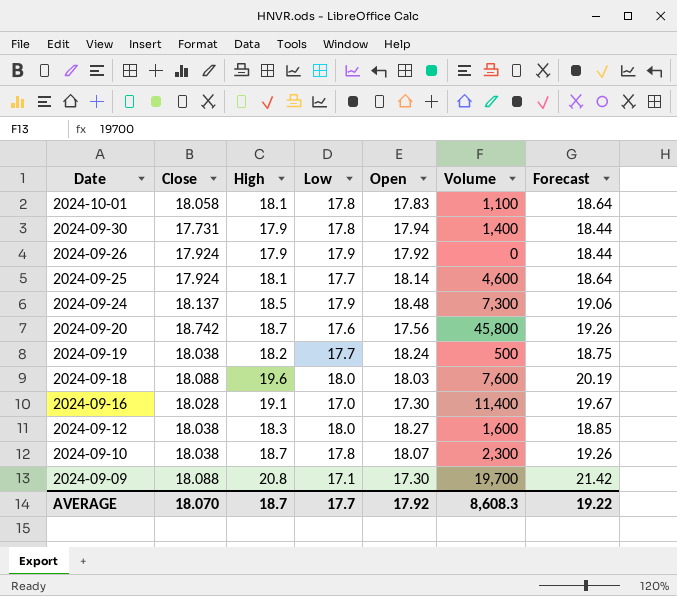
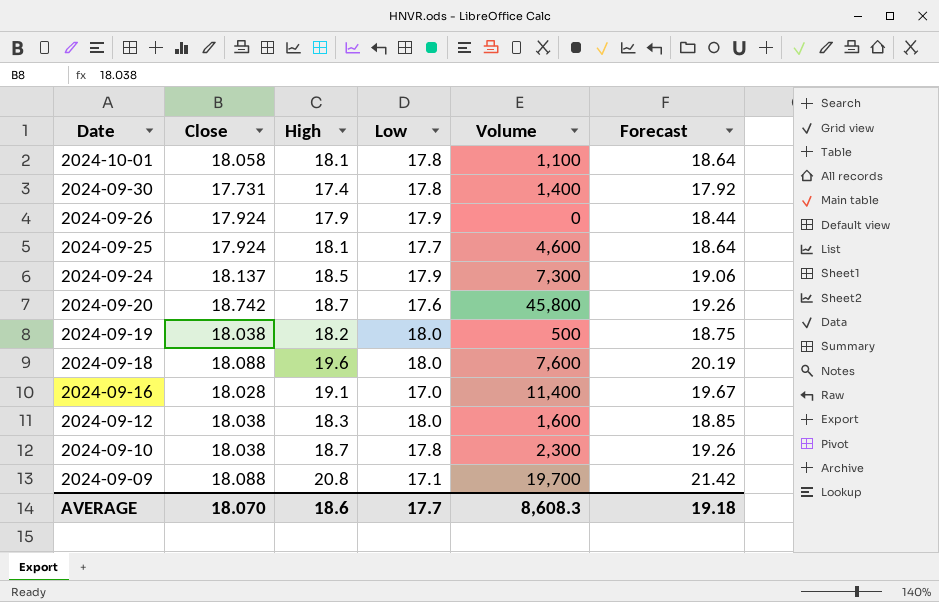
column Open | position: 5 -> none
2024-09-30 | High: 17.9 -> 17.4
2024-09-30 | Forecast: 18.44 -> 17.92
2024-09-19 | Low: 17.7 -> 18.0
AVERAGE | High: 18.7 -> 18.6
AVERAGE | Forecast: 19.22 -> 19.18

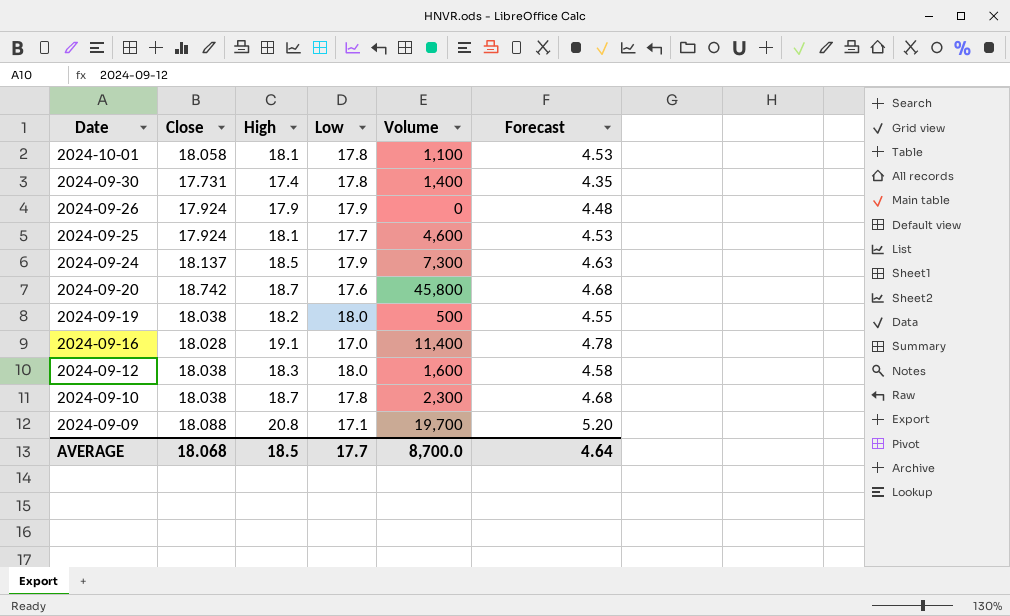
column Forecast | formula: [High] * 1.03 -> [High] * 0.25
row 2024-09-18: 18.088 | 19.6 | 18.0 | 7,600 | 20.19 -> none
AVERAGE | Close: 18.070 -> 18.068
AVERAGE | High: 18.6 -> 18.5
AVERAGE | Volume: 8,608.3 -> 8,700.0
AVERAGE | Forecast: 19.18 -> 4.64

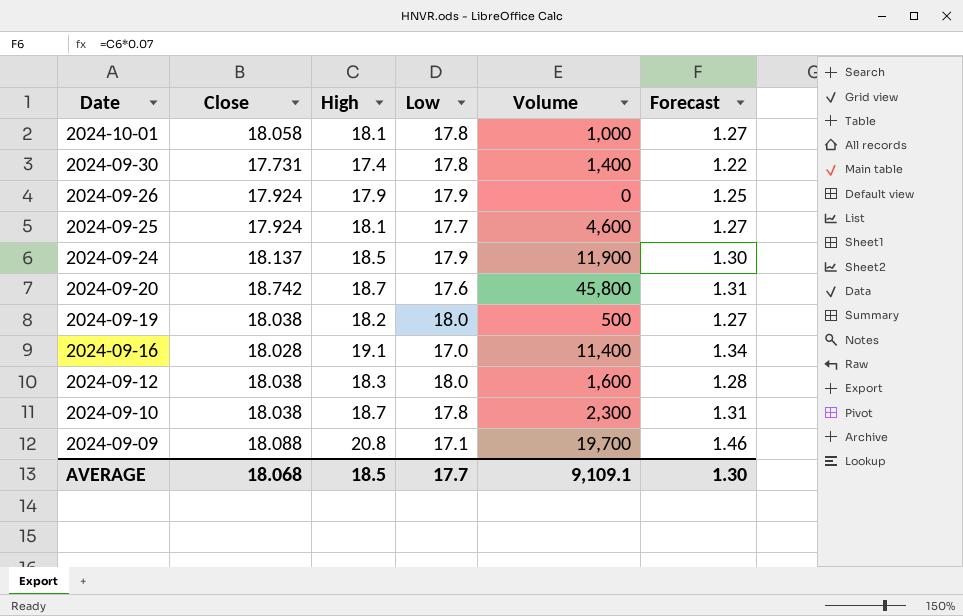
column Forecast | formula: [High] * 0.25 -> [High] * 0.07
2024-10-01 | Volume: 1,100 -> 1,000
2024-09-24 | Volume: 7,300 -> 11,900
AVERAGE | Volume: 8,700.0 -> 9,109.1
AVERAGE | Forecast: 4.64 -> 1.30

